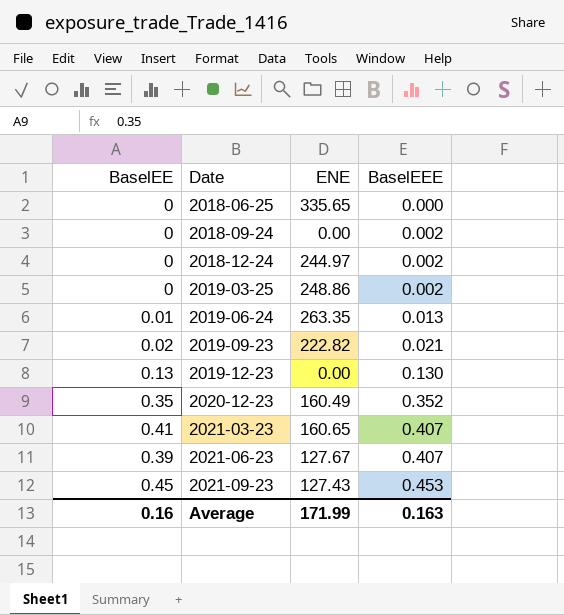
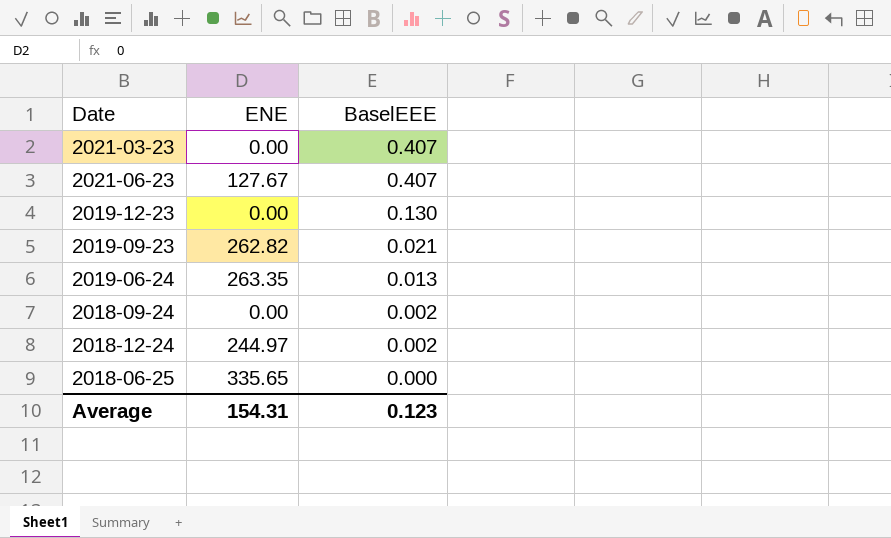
row order: Date ascending -> BaselEEE descending
column BaselEE | position: 1 -> none
row 2019-03-25: 0 | 248.86 | 0.002 -> none
row 2020-12-23: 0.35 | 160.49 | 0.352 -> none
row 2021-09-23: 0.45 | 127.43 | 0.453 -> none
2021-03-23 | ENE: 160.65 -> 0.00
2019-09-23 | ENE: 222.82 -> 262.82
Average | ENE: 171.99 -> 154.31
Average | BaselEEE: 0.163 -> 0.123

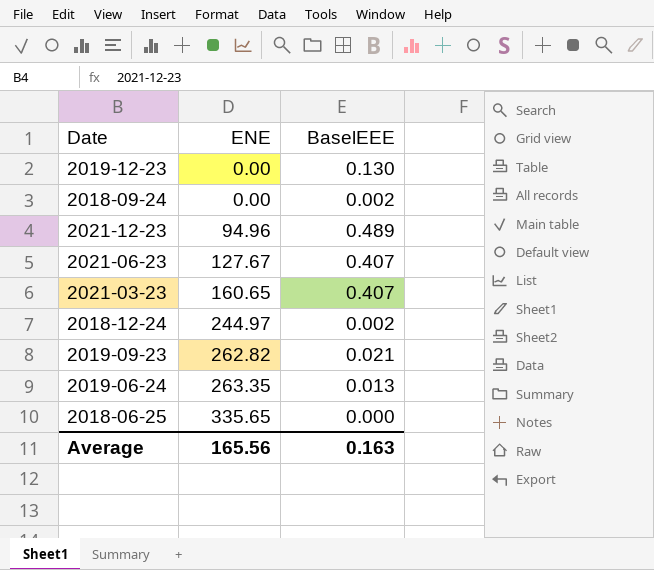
row order: BaselEEE descending -> ENE ascending
row 2021-12-23: none -> 94.96 | 0.489
2021-03-23 | ENE: 0.00 -> 160.65
Average | ENE: 154.31 -> 165.56
Average | BaselEEE: 0.123 -> 0.163

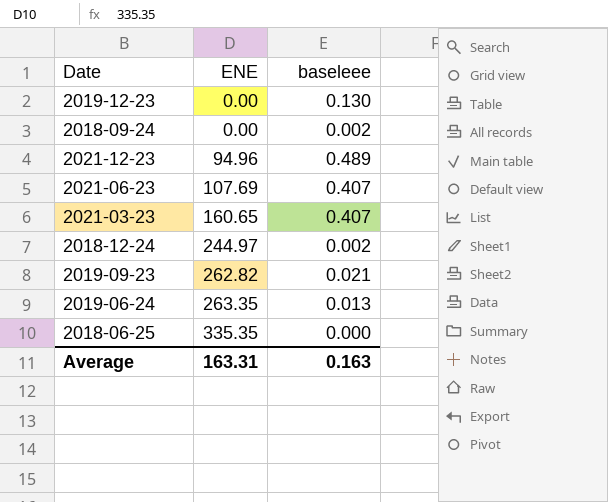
column name: BaselEEE -> baseleee
2021-06-23 | ENE: 127.67 -> 107.69
2018-06-25 | ENE: 335.65 -> 335.35
Average | ENE: 165.56 -> 163.31

